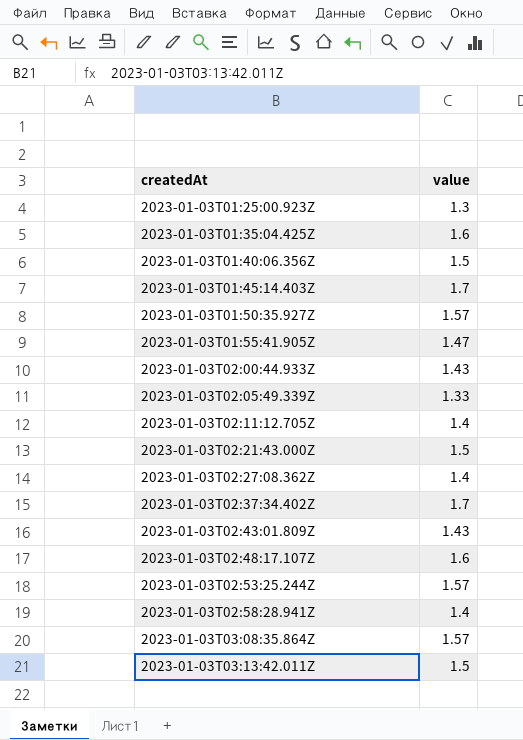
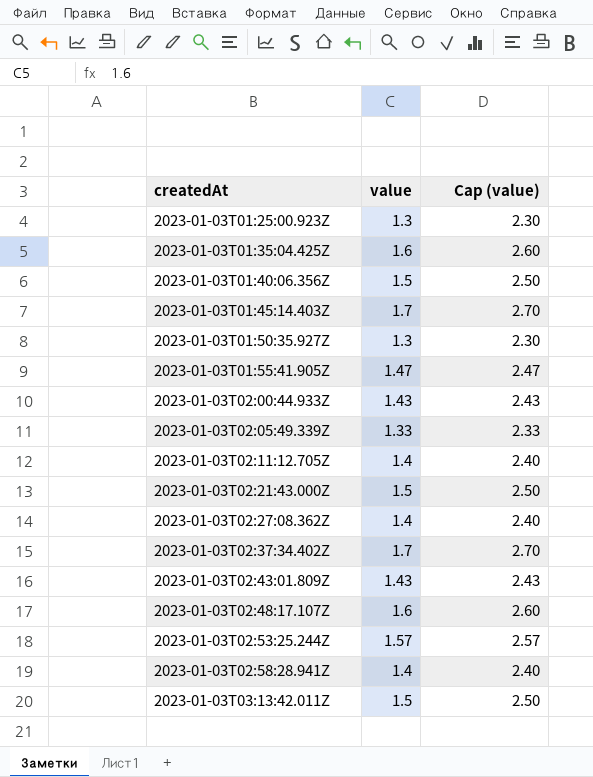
column Cap (value) | formula: none -> [value] + 1
row 2023-01-03T03:08:35.864Z: 1.57 -> none
2023-01-03T01:50:35.927Z | value: 1.57 -> 1.3

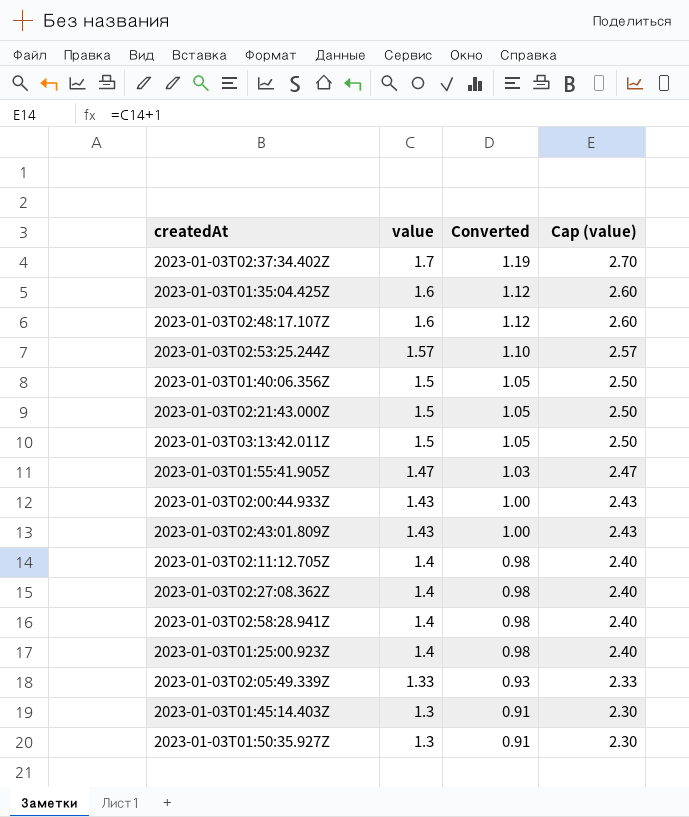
row order: createdAt ascending -> value descending
column Converted | formula: none -> [value] * 0.7
2023-01-03T01:25:00.923Z | value: 1.3 -> 1.4
2023-01-03T01:25:00.923Z | Cap (value): 2.30 -> 2.40
2023-01-03T01:45:14.403Z | value: 1.7 -> 1.3
2023-01-03T01:45:14.403Z | Cap (value): 2.70 -> 2.30

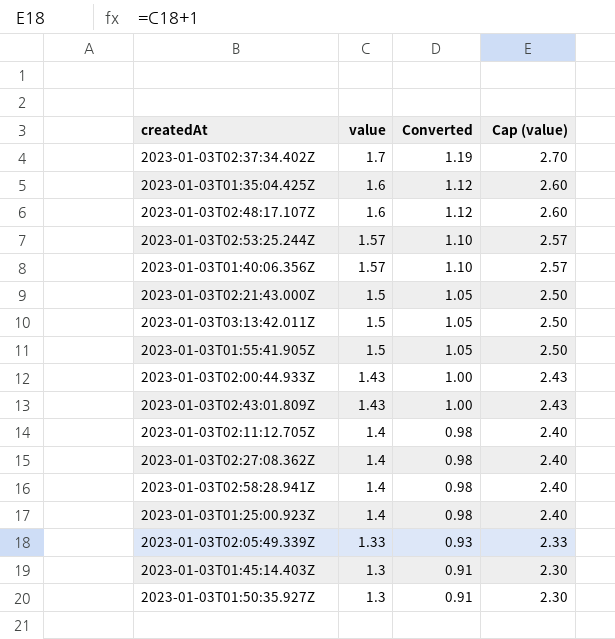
2023-01-03T01:40:06.356Z | value: 1.5 -> 1.57
2023-01-03T01:40:06.356Z | Converted: 1.05 -> 1.10
2023-01-03T01:40:06.356Z | Cap (value): 2.50 -> 2.57
2023-01-03T01:55:41.905Z | value: 1.47 -> 1.5
2023-01-03T01:55:41.905Z | Converted: 1.03 -> 1.05
2023-01-03T01:55:41.905Z | Cap (value): 2.47 -> 2.50

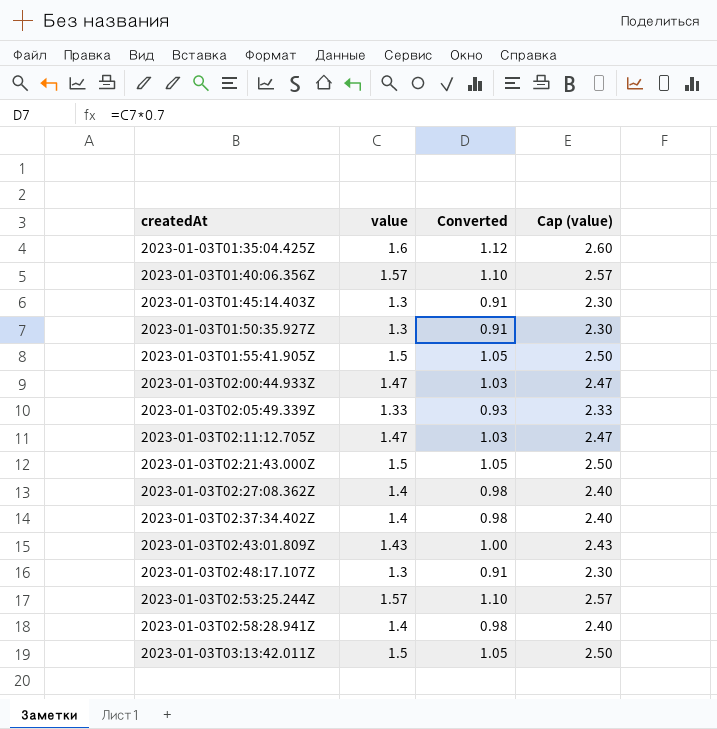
row order: value descending -> createdAt ascending
row 2023-01-03T01:25:00.923Z: 1.4 | 0.98 | 2.40 -> none
2023-01-03T02:00:44.933Z | value: 1.43 -> 1.47
2023-01-03T02:00:44.933Z | Converted: 1.00 -> 1.03
2023-01-03T02:00:44.933Z | Cap (value): 2.43 -> 2.47
2023-01-03T02:11:12.705Z | value: 1.4 -> 1.47
2023-01-03T02:11:12.705Z | Converted: 0.98 -> 1.03
2023-01-03T02:11:12.705Z | Cap (value): 2.40 -> 2.47
2023-01-03T02:37:34.402Z | value: 1.7 -> 1.4
2023-01-03T02:37:34.402Z | Converted: 1.19 -> 0.98
2023-01-03T02:37:34.402Z | Cap (value): 2.70 -> 2.40
2023-01-03T02:48:17.107Z | value: 1.6 -> 1.3
2023-01-03T02:48:17.107Z | Converted: 1.12 -> 0.91
2023-01-03T02:48:17.107Z | Cap (value): 2.60 -> 2.30

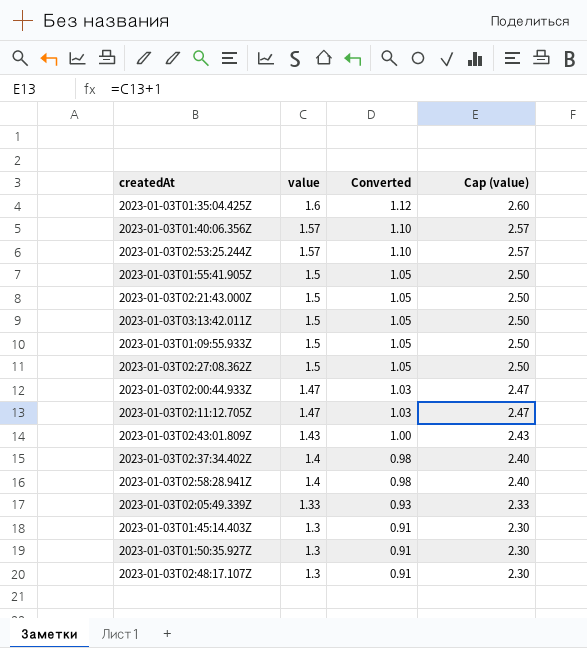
row order: createdAt ascending -> value descending
row 2023-01-03T01:09:55.933Z: none -> 1.5 | 1.05 | 2.50
2023-01-03T02:27:08.362Z | value: 1.4 -> 1.5
2023-01-03T02:27:08.362Z | Converted: 0.98 -> 1.05
2023-01-03T02:27:08.362Z | Cap (value): 2.40 -> 2.50

